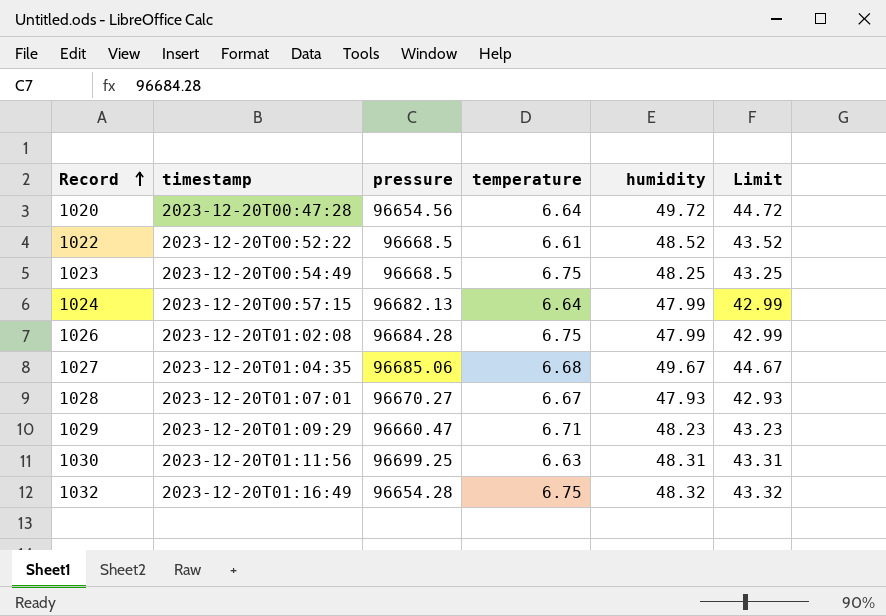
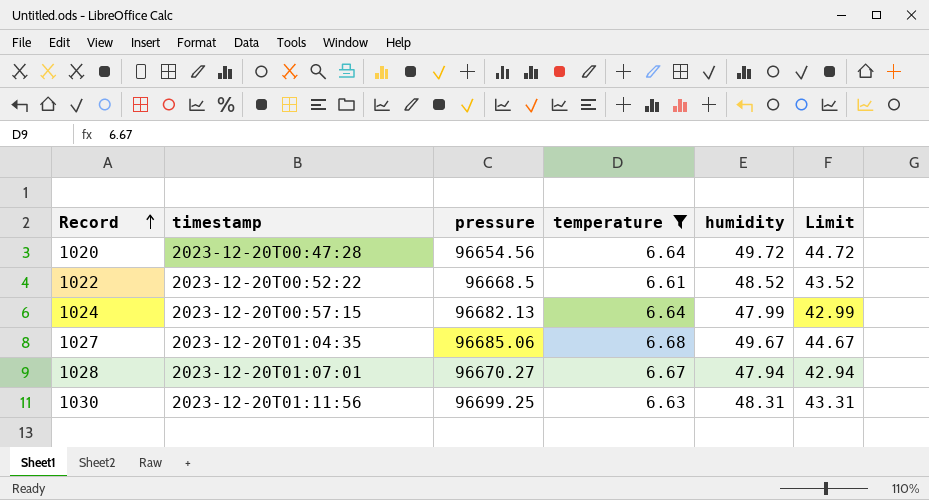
filter: none -> temperature <= 6.68
1028 | humidity: 47.93 -> 47.94
1028 | Limit: 42.93 -> 42.94

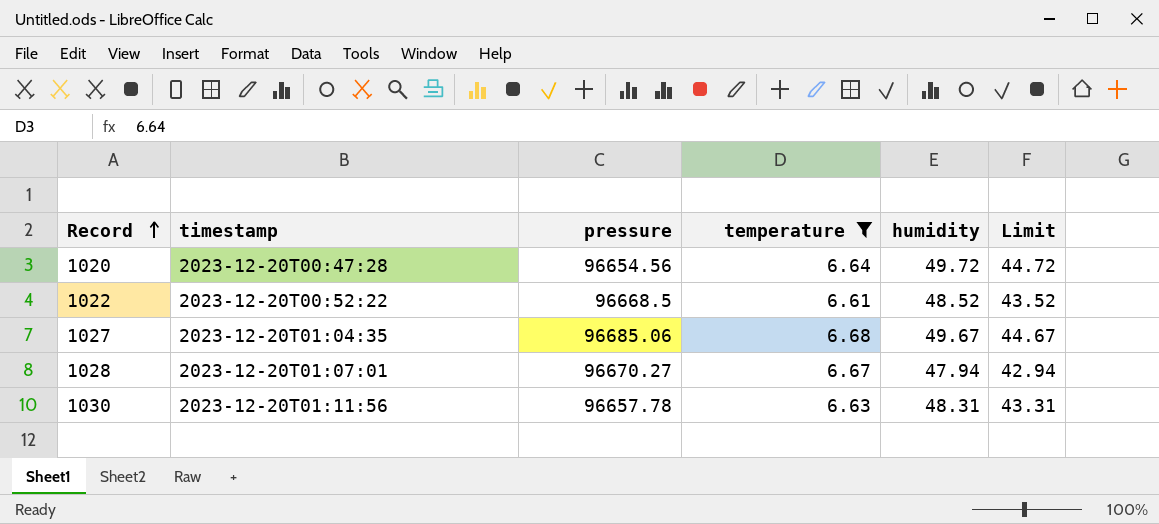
row 1024: 2023-12-20T00:57:15 | 96682.13 | 6.64 | 47.99 | 42.99 -> none
1030 | pressure: 96699.25 -> 96657.78

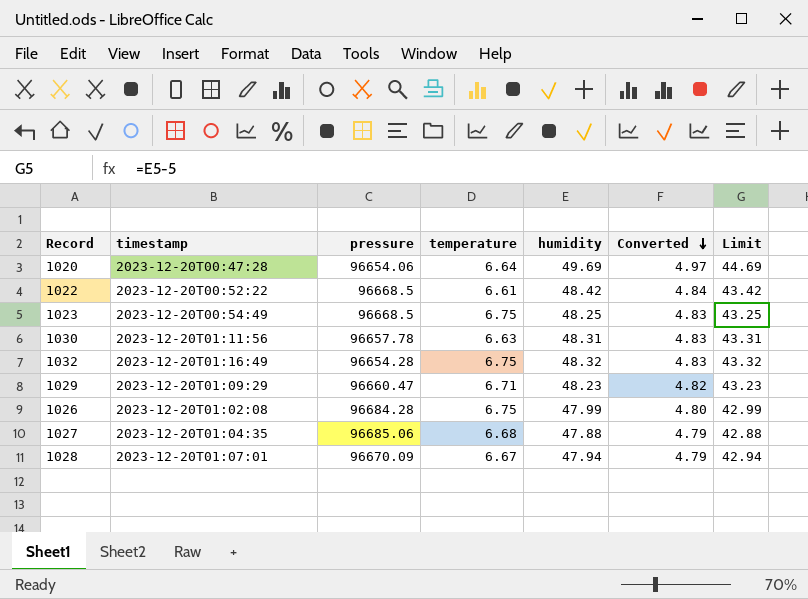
filter: temperature <= 6.68 -> none
row order: Record ascending -> Converted descending
column Converted | formula: none -> [humidity] * 0.1
1020 | pressure: 96654.56 -> 96654.06
1020 | humidity: 49.72 -> 49.69
1020 | Limit: 44.72 -> 44.69
1022 | humidity: 48.52 -> 48.42
1022 | Limit: 43.52 -> 43.42
1027 | humidity: 49.67 -> 47.88
1027 | Limit: 44.67 -> 42.88
1028 | pressure: 96670.27 -> 96670.09

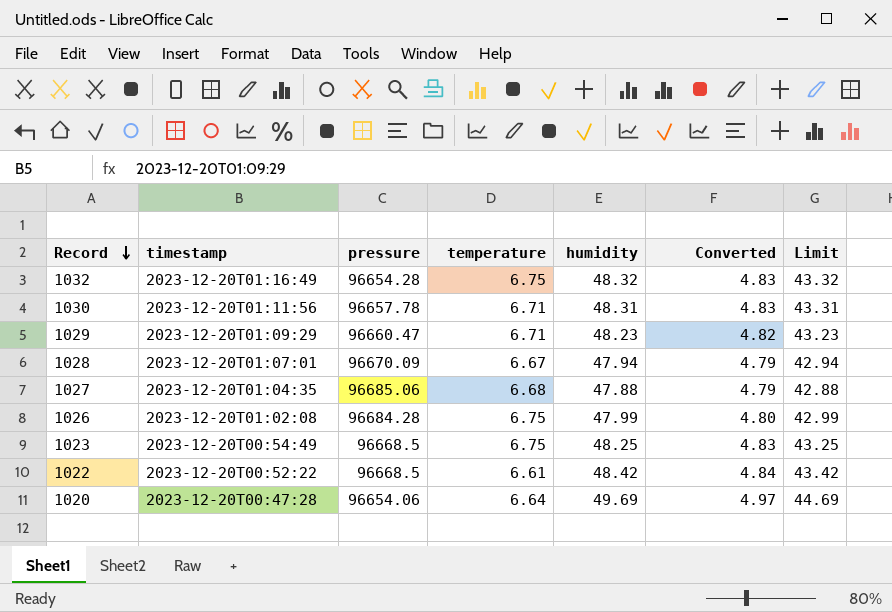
row order: Converted descending -> Record descending
1030 | temperature: 6.63 -> 6.71

